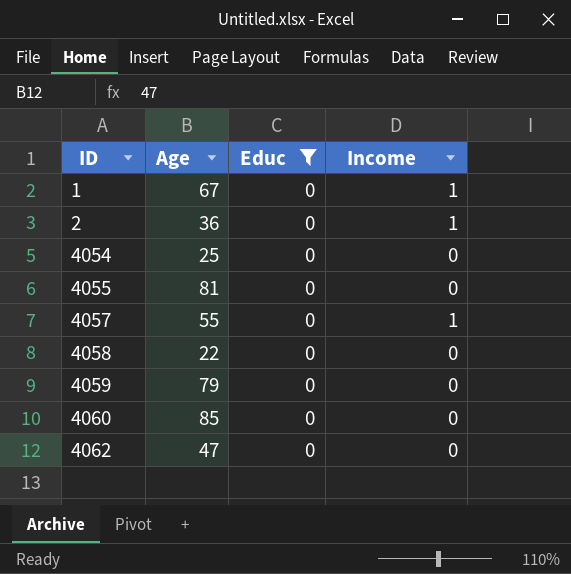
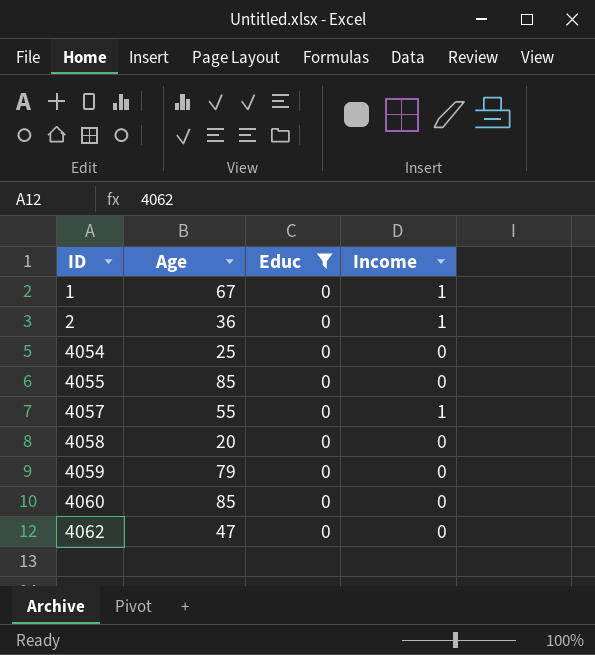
4055 | Age: 81 -> 85
4058 | Age: 22 -> 20

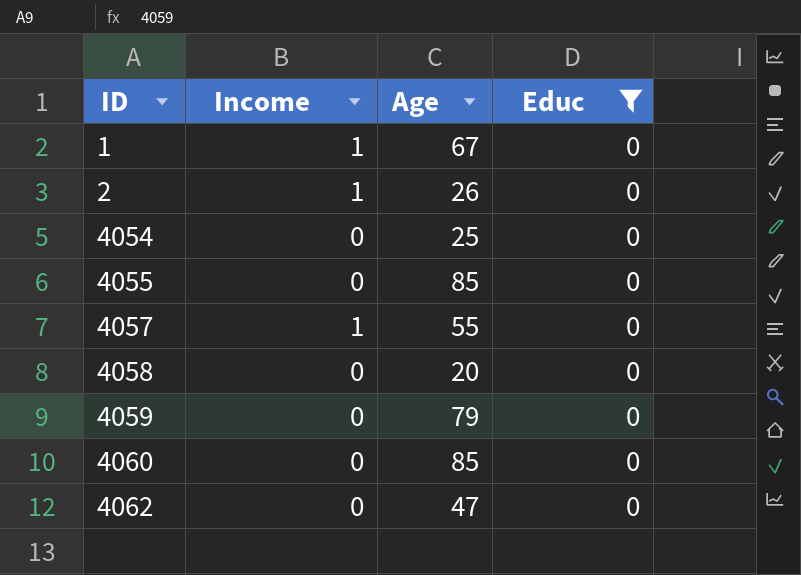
column Income | position: 4 -> 2
2 | Age: 36 -> 26

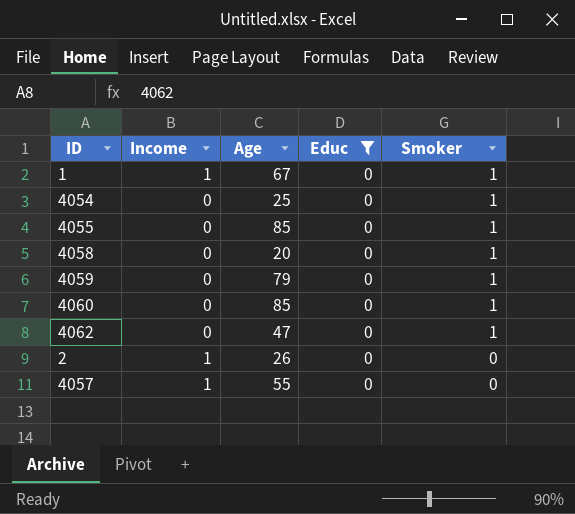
row order: ID ascending -> Smoker descending
column Smoker | position: none -> 5

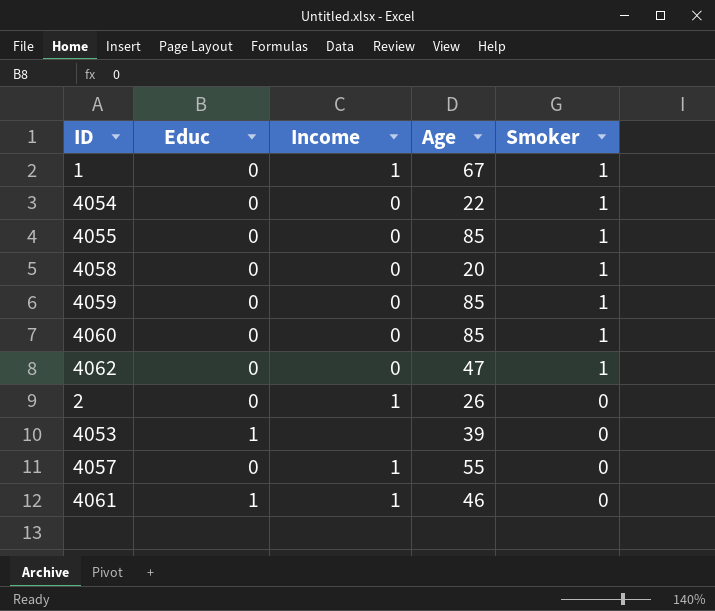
filter: Educ = 0 -> none
column Educ | position: 4 -> 2
4054 | Age: 25 -> 22
4059 | Age: 79 -> 85

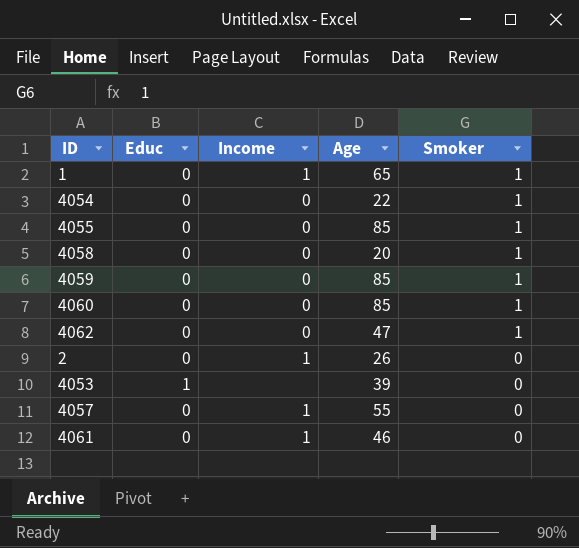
1 | Age: 67 -> 65
4061 | Educ: 1 -> 0

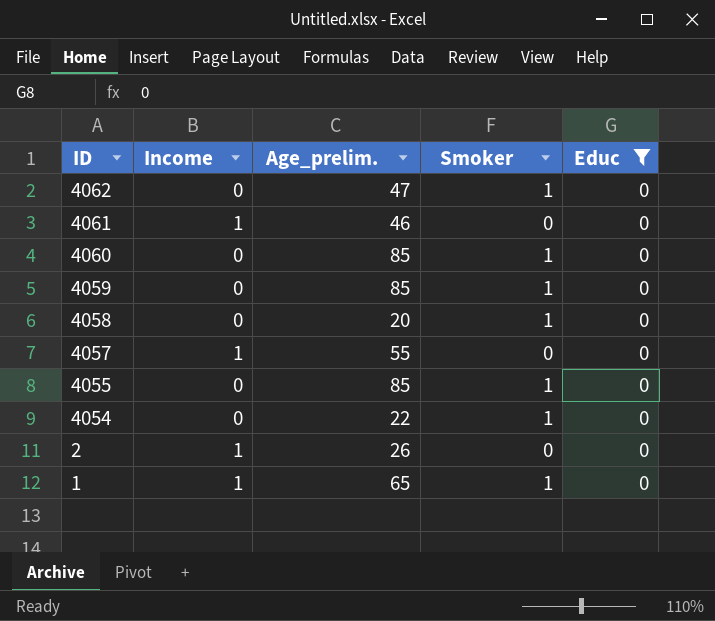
filter: none -> Educ = 0
row order: Smoker descending -> ID descending
column name: Age -> Age_prelim.
column Educ | position: 2 -> 5

